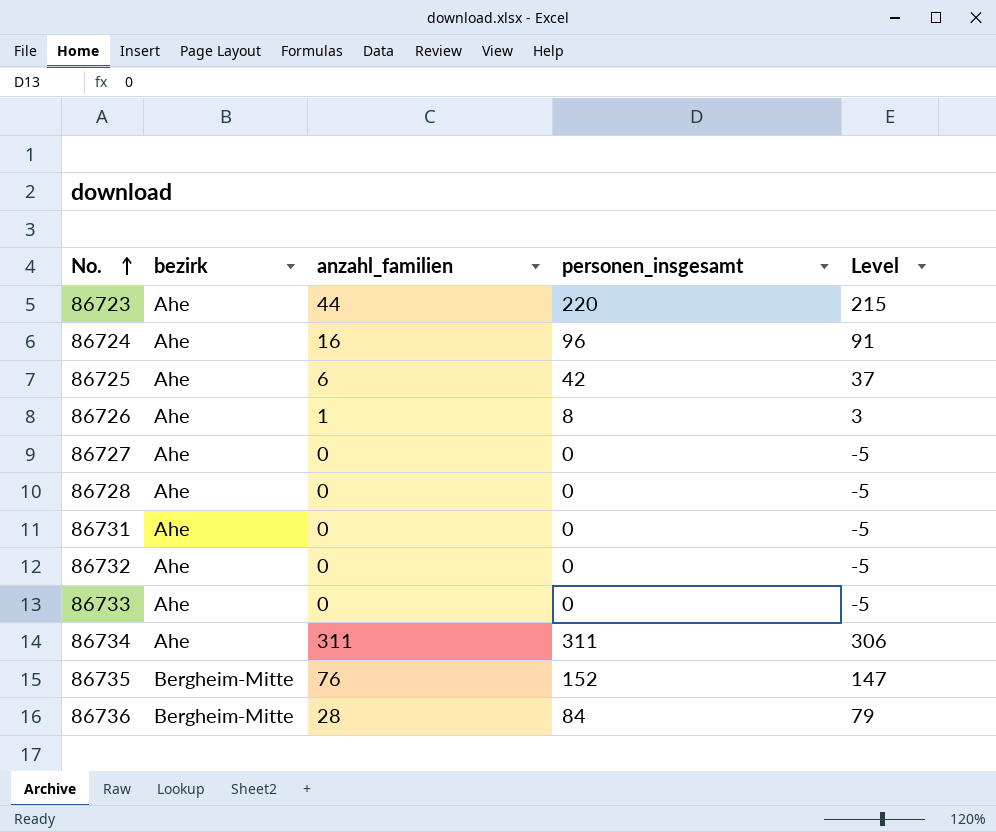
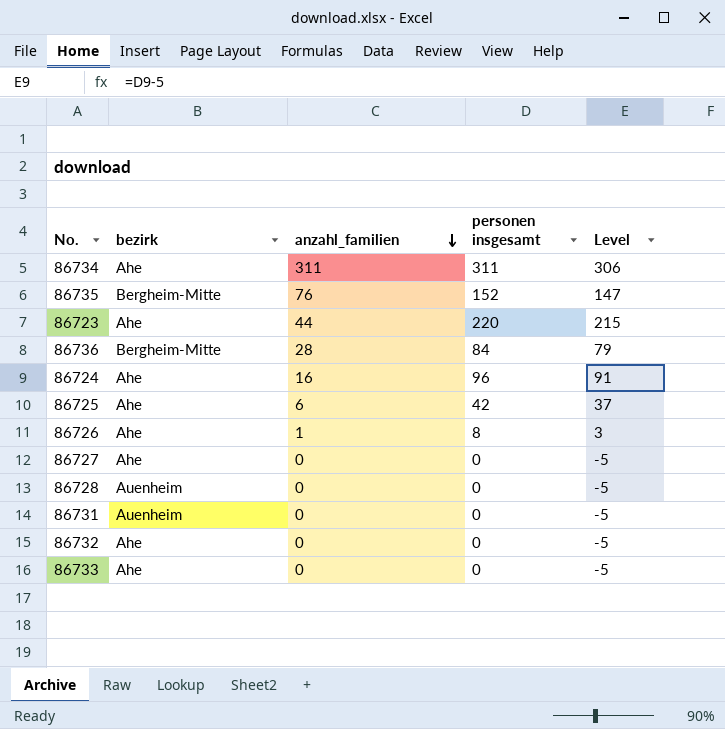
row order: No. ascending -> anzahl_familien descending
column name: personen_insgesamt -> personen insgesamt
86728 | bezirk: Ahe -> Auenheim
86731 | bezirk: Ahe -> Auenheim

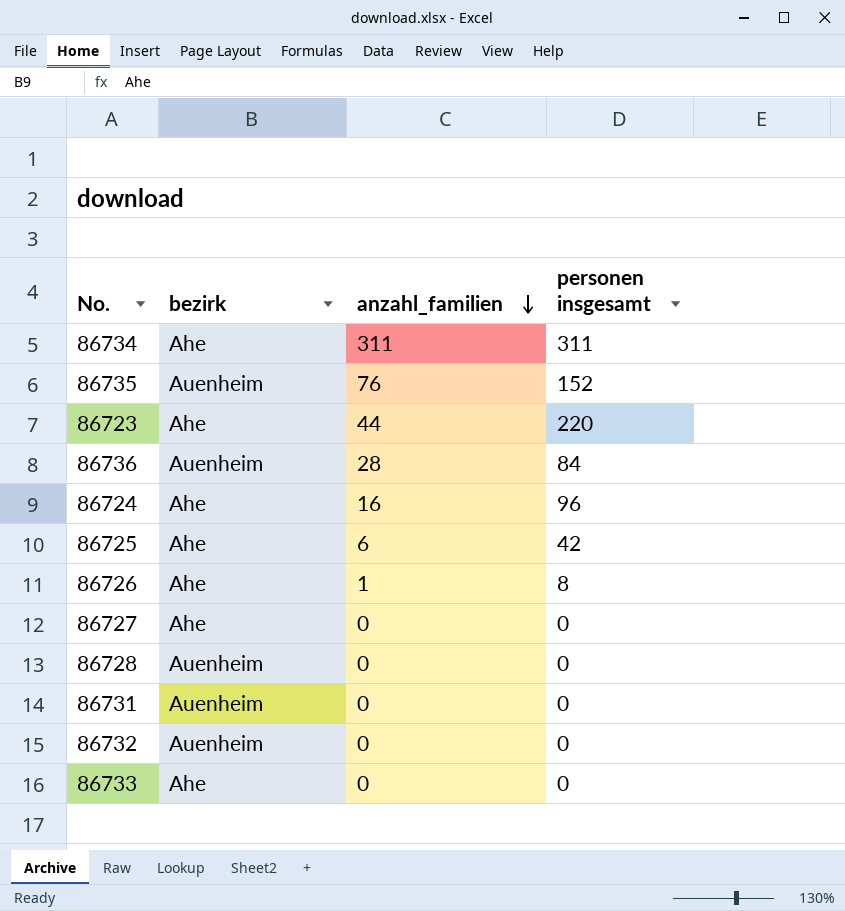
column Level | formula: [personen insgesamt] - 5 -> none
86735 | bezirk: Bergheim-Mitte -> Auenheim
86736 | bezirk: Bergheim-Mitte -> Auenheim
86732 | bezirk: Ahe -> Auenheim

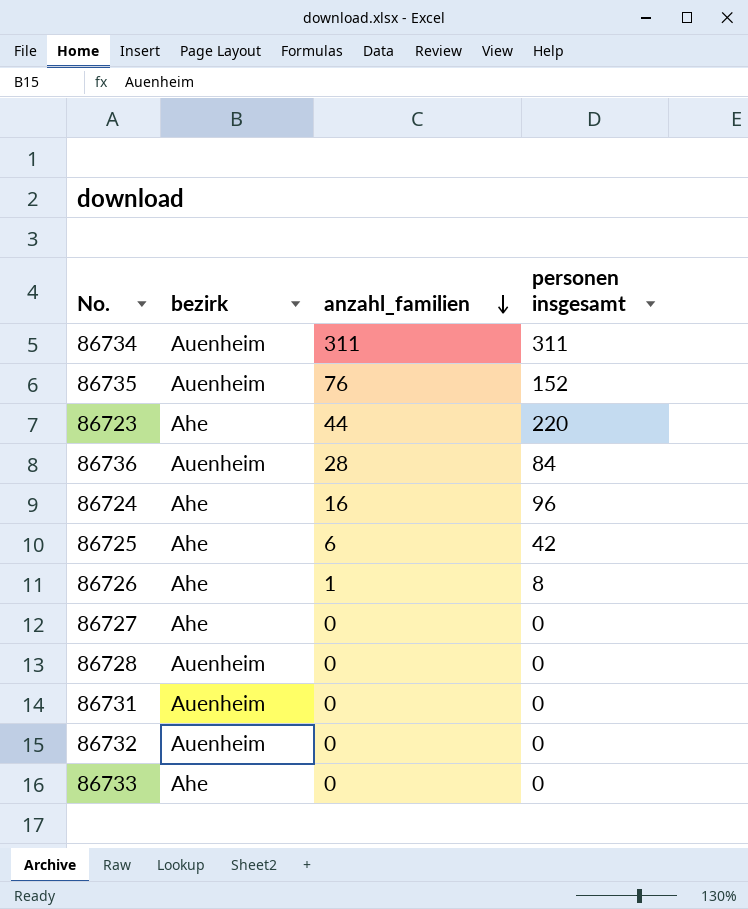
86734 | bezirk: Ahe -> Auenheim

